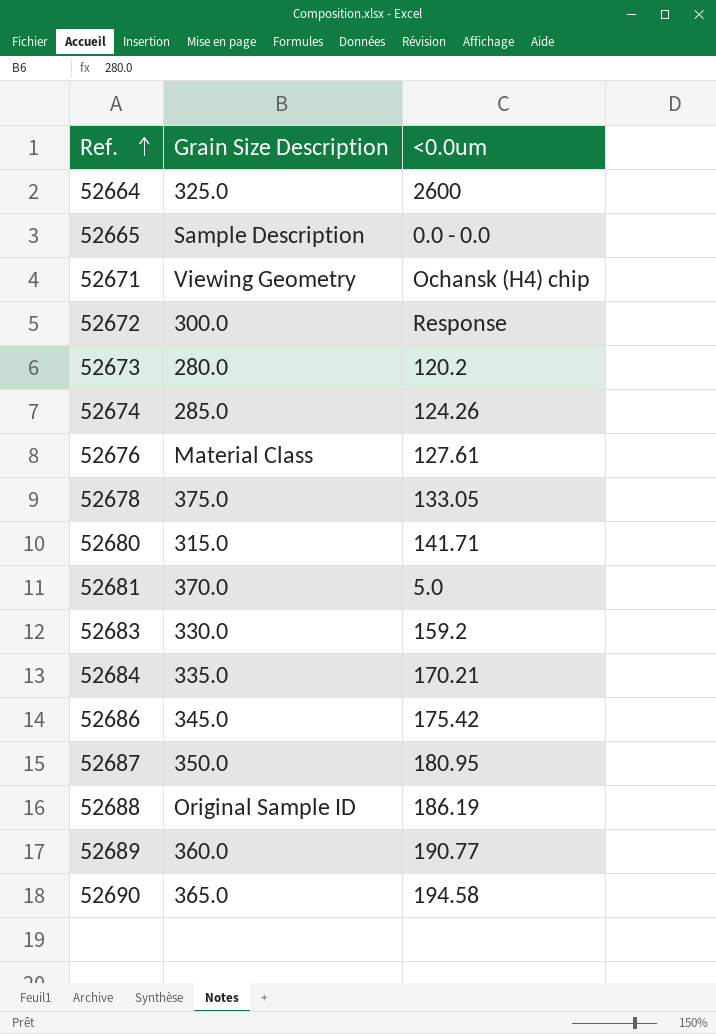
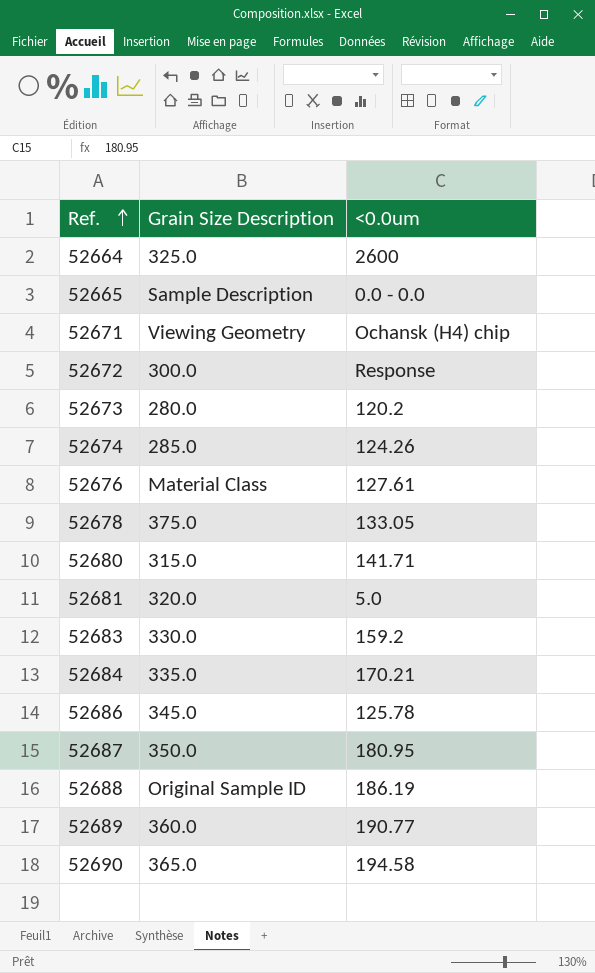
52681 | Grain Size Description: 370.0 -> 320.0
52686 | <0.0um: 175.42 -> 125.78

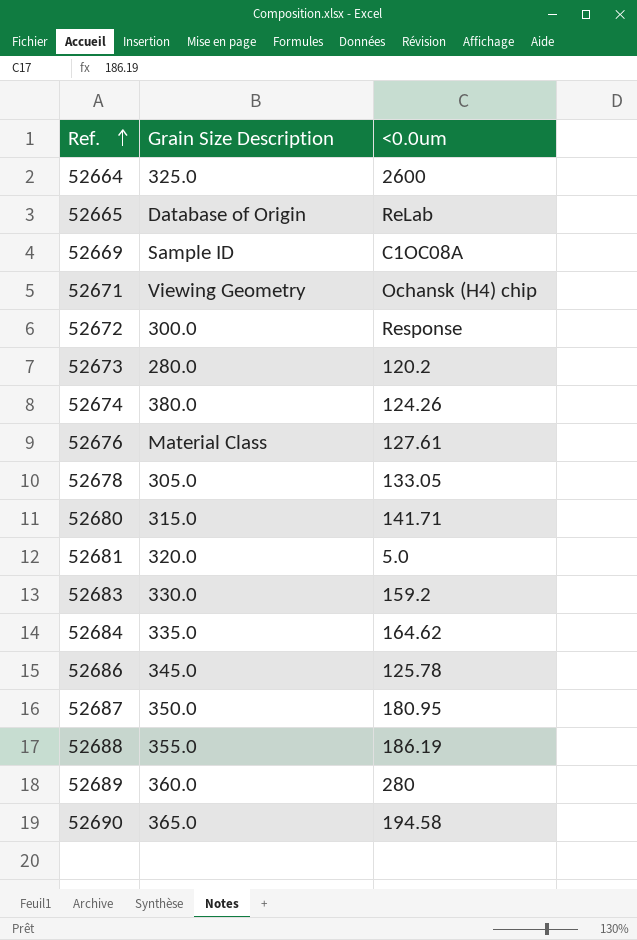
52665 | Grain Size Description: Sample Description -> Database of Origin
52665 | <0.0um: 0.0 - 0.0 -> ReLab
row 52669: none -> Sample ID | C1OC08A
52674 | Grain Size Description: 285.0 -> 380.0
52678 | Grain Size Description: 375.0 -> 305.0
52684 | <0.0um: 170.21 -> 164.62
52688 | Grain Size Description: Original Sample ID -> 355.0
52689 | <0.0um: 190.77 -> 280

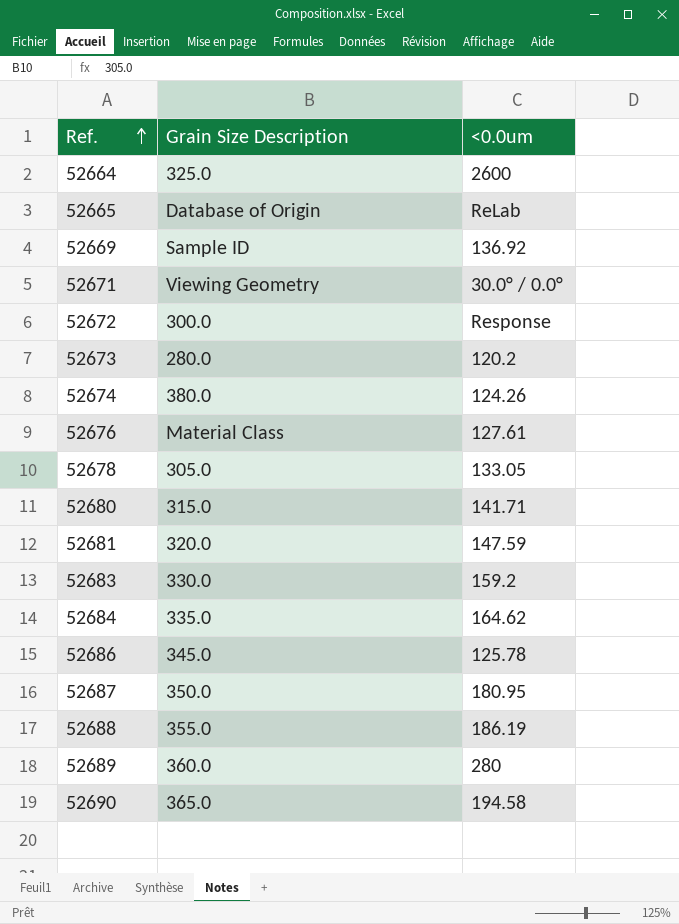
52669 | <0.0um: C1OC08A -> 136.92
52671 | <0.0um: Ochansk (H4) chip -> 30.0° / 0.0°
52681 | <0.0um: 5.0 -> 147.59

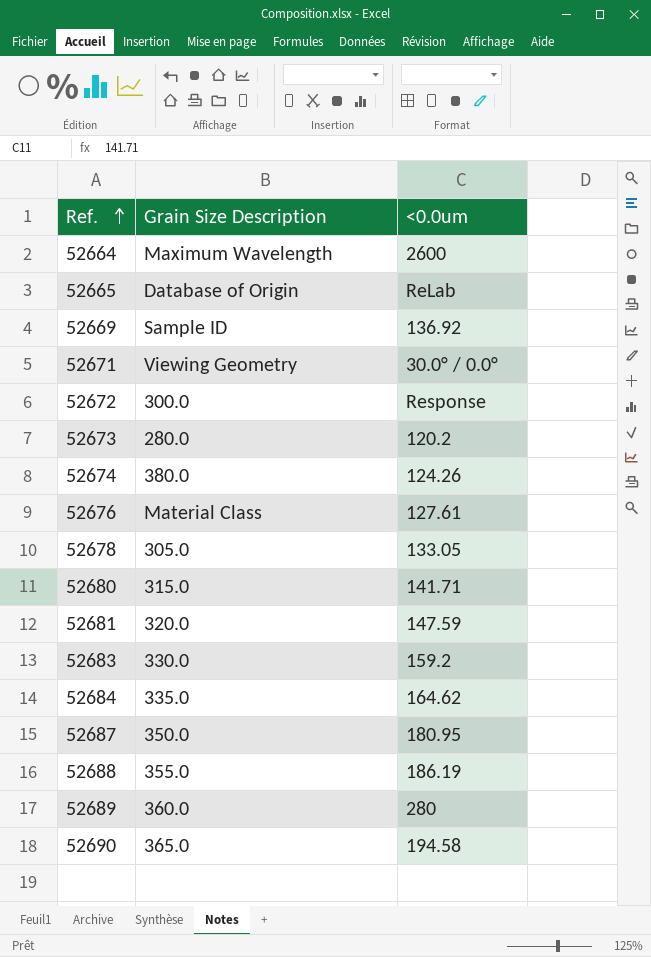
row 52686: 345.0 | 125.78 -> none
52664 | Grain Size Description: 325.0 -> Maximum Wavelength

